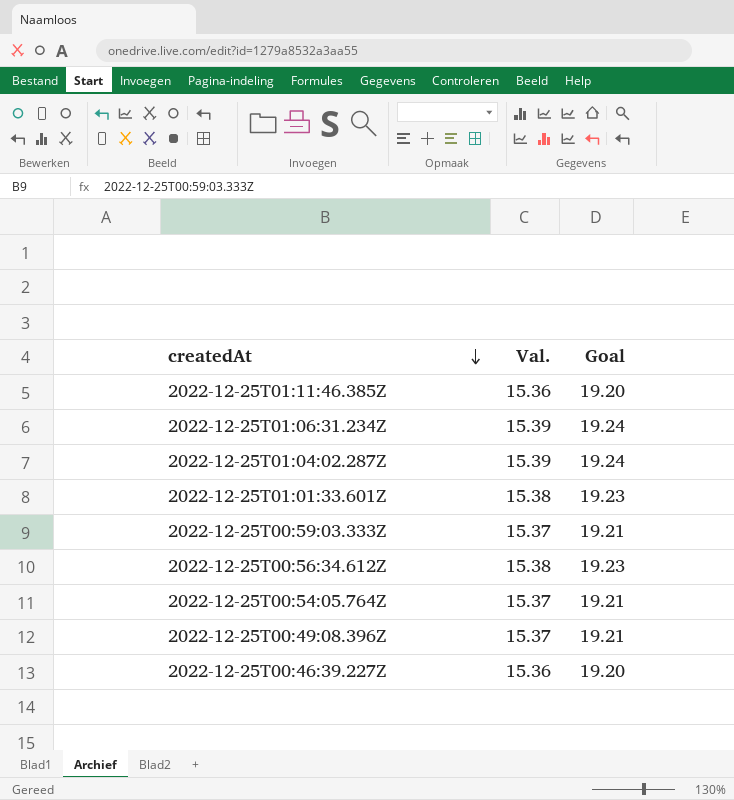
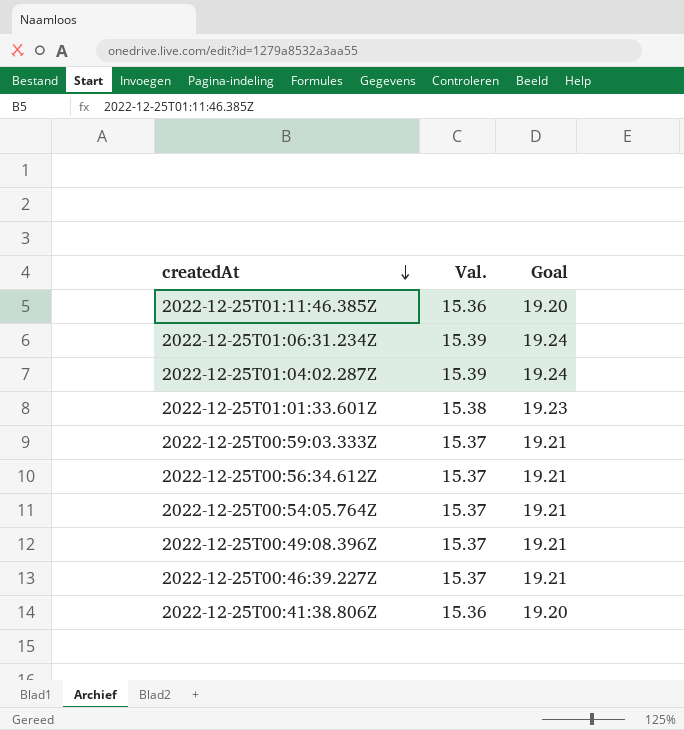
2022-12-25T00:56:34.612Z | Val.: 15.38 -> 15.37
2022-12-25T00:56:34.612Z | Goal: 19.23 -> 19.21
2022-12-25T00:46:39.227Z | Val.: 15.36 -> 15.37
2022-12-25T00:46:39.227Z | Goal: 19.20 -> 19.21
row 2022-12-25T00:41:38.806Z: none -> 15.36 | 19.20

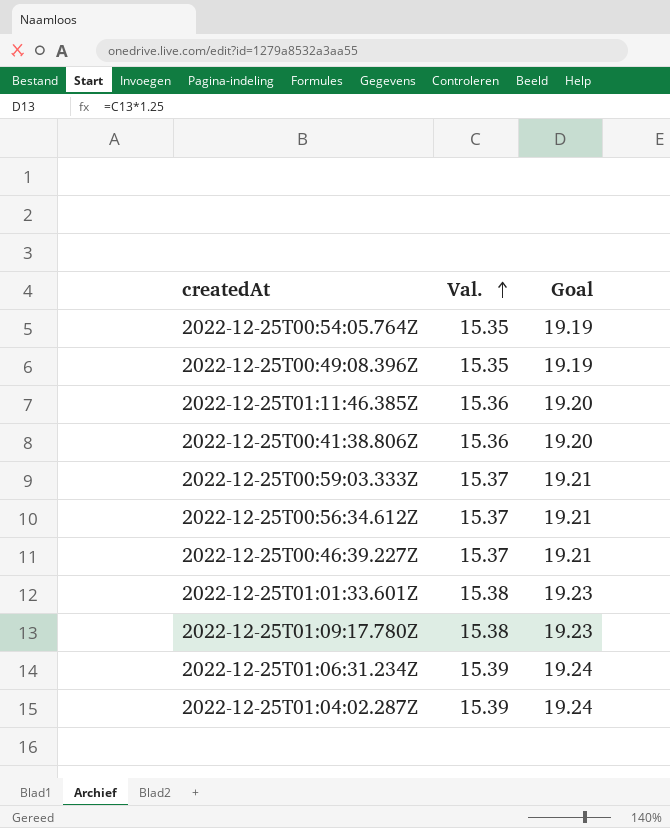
row order: createdAt descending -> Val. ascending
2022-12-25T00:54:05.764Z | Val.: 15.37 -> 15.35
2022-12-25T00:54:05.764Z | Goal: 19.21 -> 19.19
2022-12-25T00:49:08.396Z | Val.: 15.37 -> 15.35
2022-12-25T00:49:08.396Z | Goal: 19.21 -> 19.19
row 2022-12-25T01:09:17.780Z: none -> 15.38 | 19.23

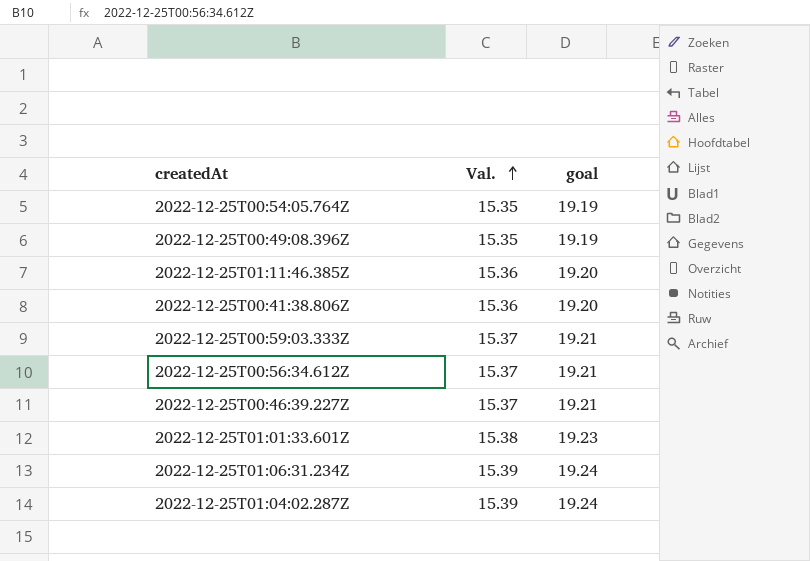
column name: Goal -> goal
row 2022-12-25T01:09:17.780Z: 15.38 | 19.23 -> none

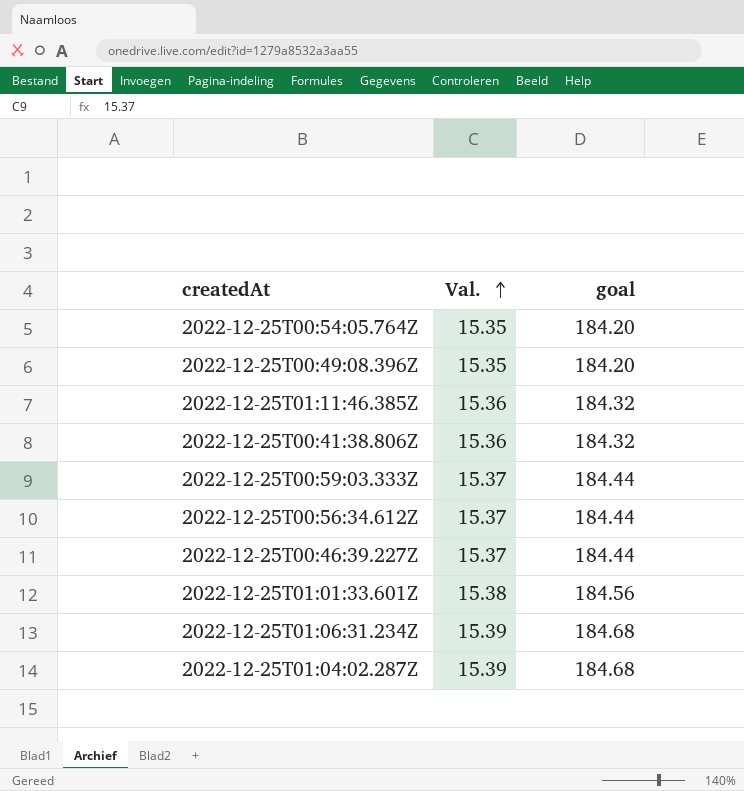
column goal | formula: [Val.] * 1.25 -> [Val.] * 12

